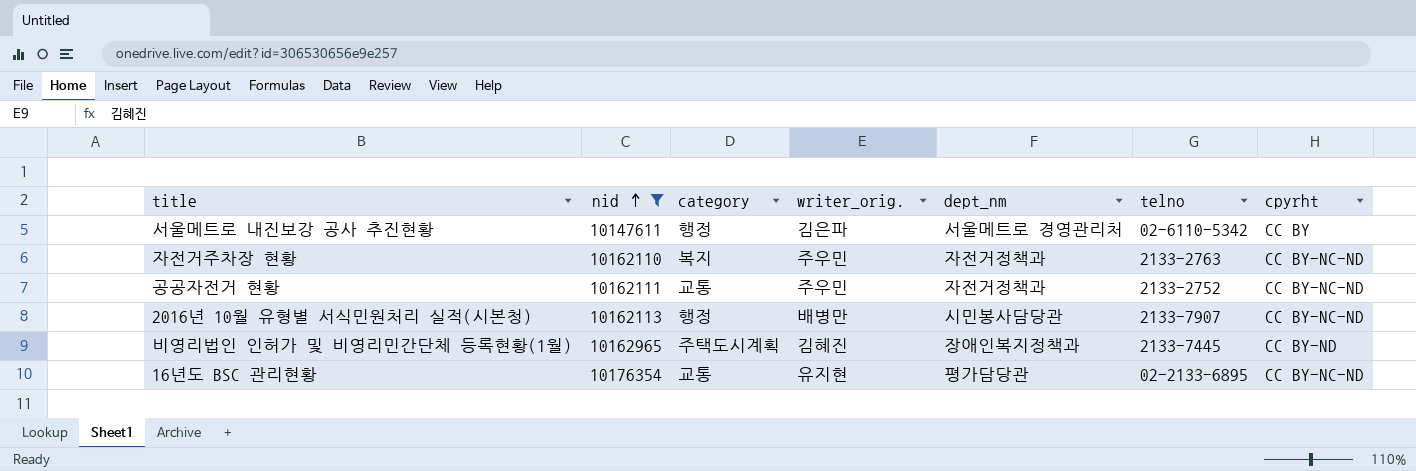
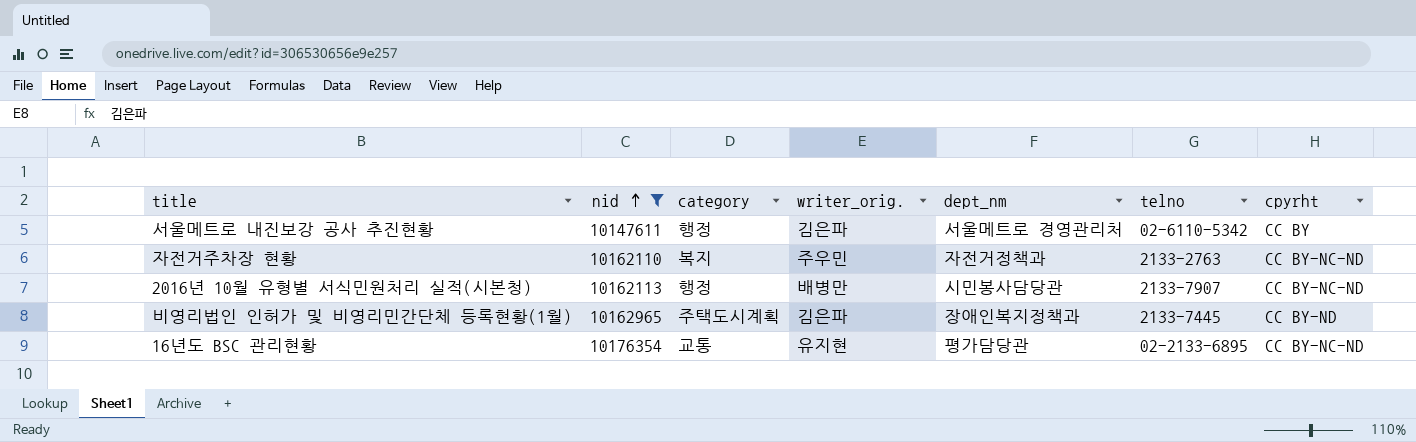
row 공공자전거 현황: 10162111 | 교통 | 주우민 | 자전거정책과 | 2133-2752 | CC BY-NC-ND -> none
비영리법인 인허가 및 비영리민간단체 등록현황(1월) | writer_orig.: 김혜진 -> 김은파

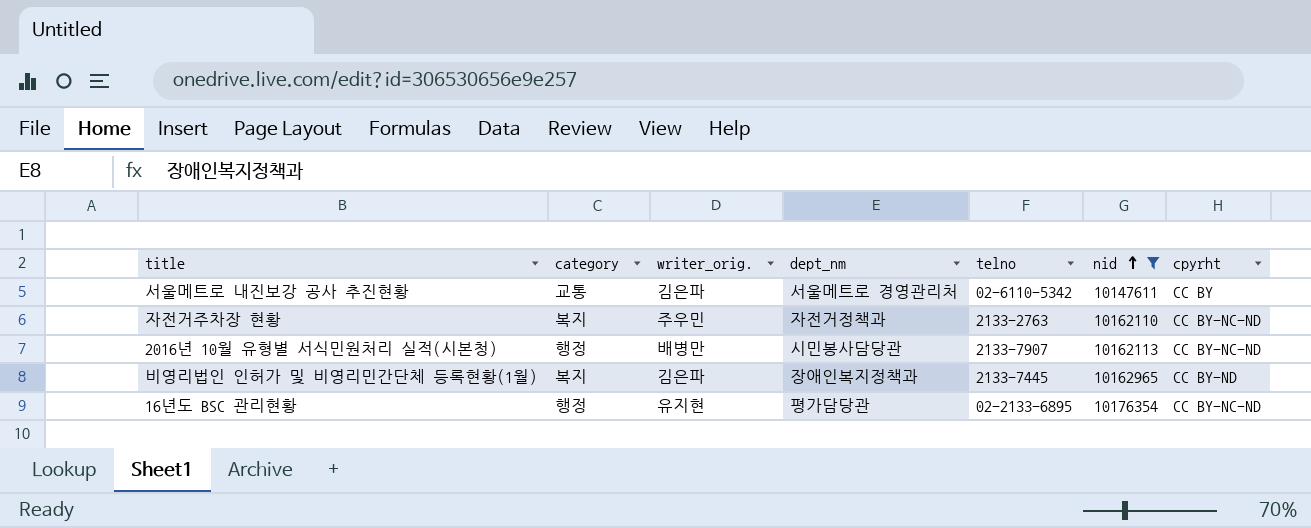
column nid | position: 2 -> 6
서울메트로 내진보강 공사 추진현황 | category: 행정 -> 교통
비영리법인 인허가 및 비영리민간단체 등록현황(1월) | category: 주택도시계획 -> 복지
16년도 BSC 관리현황 | category: 교통 -> 행정

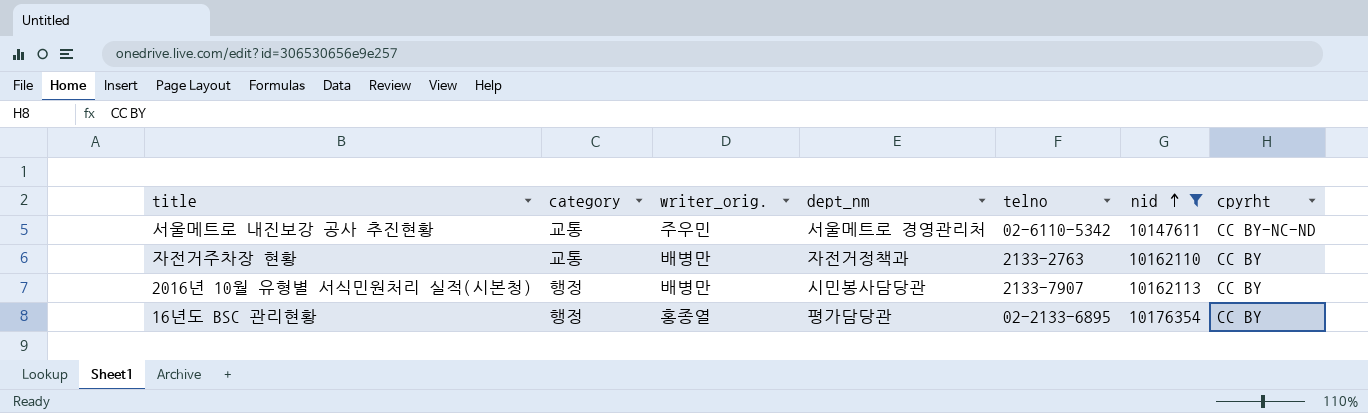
row 비영리법인 인허가 및 비영리민간단체 등록현황(1월): 복지 | 김은파 | 장애인복지정책과 | 2133-7445 | 10162965 | CC BY-ND -> none
서울메트로 내진보강 공사 추진현황 | writer_orig.: 김은파 -> 주우민
서울메트로 내진보강 공사 추진현황 | cpyrht: CC BY -> CC BY-NC-ND
자전거주차장 현황 | category: 복지 -> 교통
자전거주차장 현황 | writer_orig.: 주우민 -> 배병만
자전거주차장 현황 | cpyrht: CC BY-NC-ND -> CC BY
2016년 10월 유형별 서식민원처리 실적(시본청) | cpyrht: CC BY-NC-ND -> CC BY
16년도 BSC 관리현황 | writer_orig.: 유지현 -> 홍종열
16년도 BSC 관리현황 | cpyrht: CC BY-NC-ND -> CC BY

